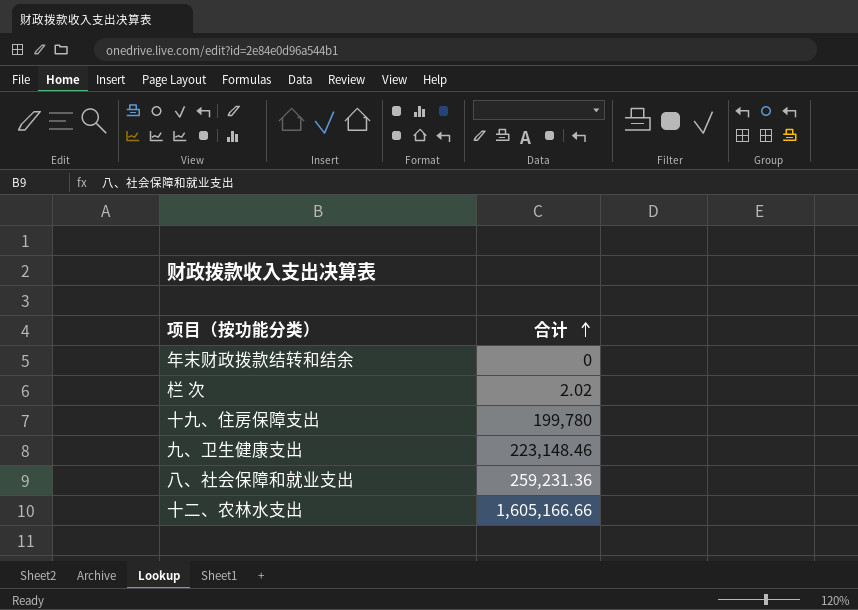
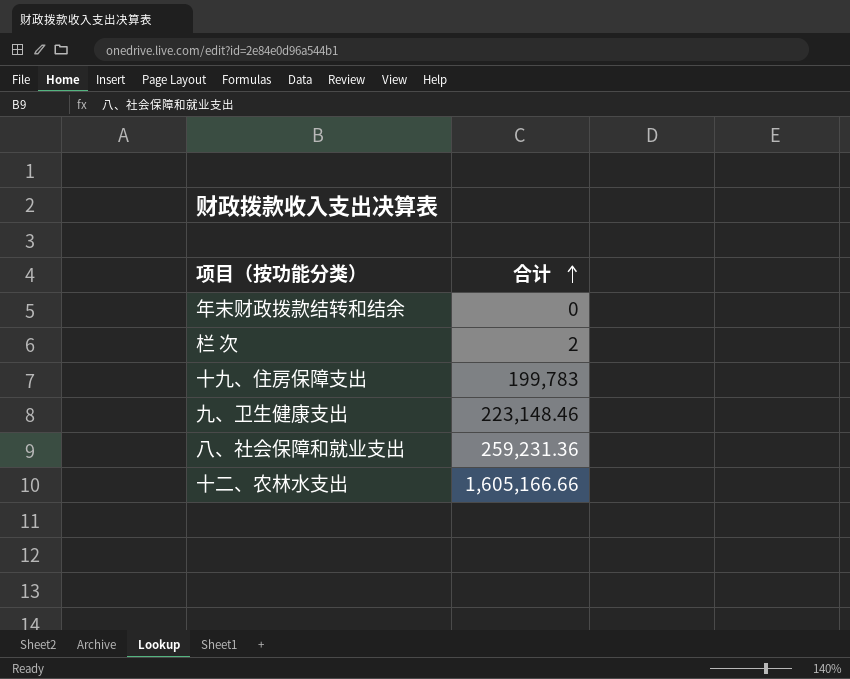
栏 次 | 合计: 2.02 -> 2
十九、住房保障支出 | 合计: 199,780 -> 199,783

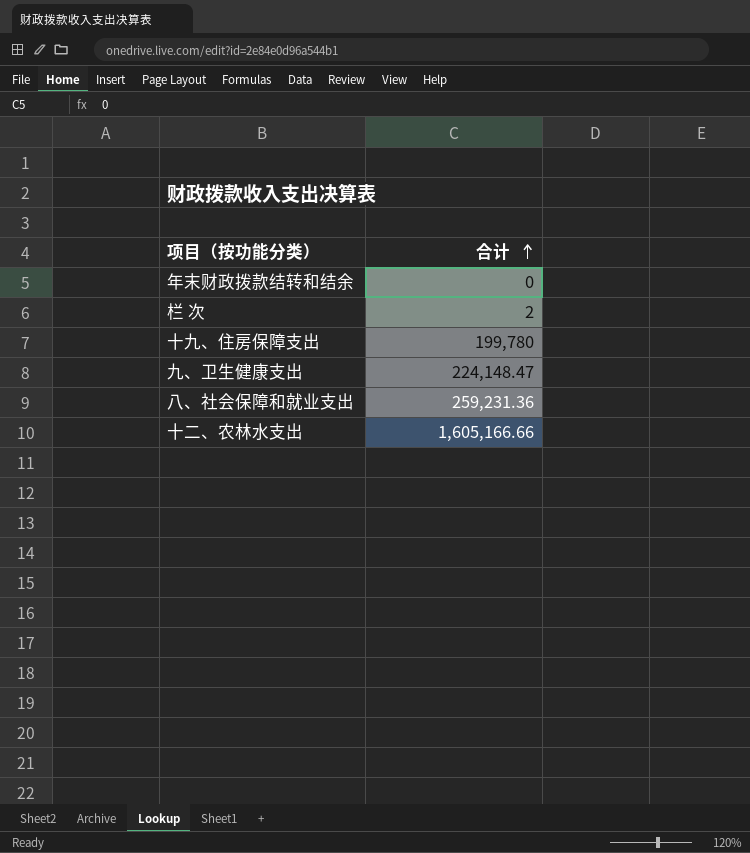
十九、住房保障支出 | 合计: 199,783 -> 199,780
九、卫生健康支出 | 合计: 223,148.46 -> 224,148.47

